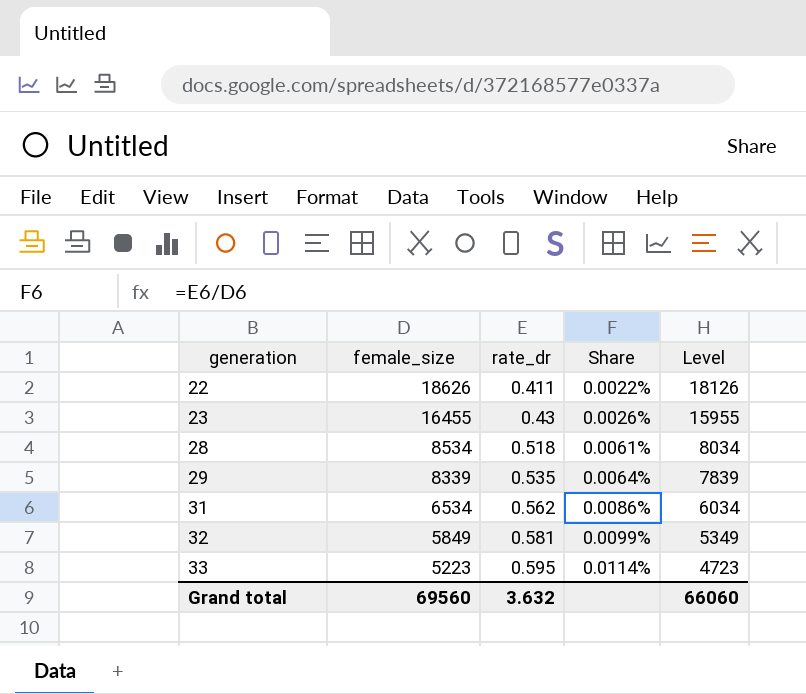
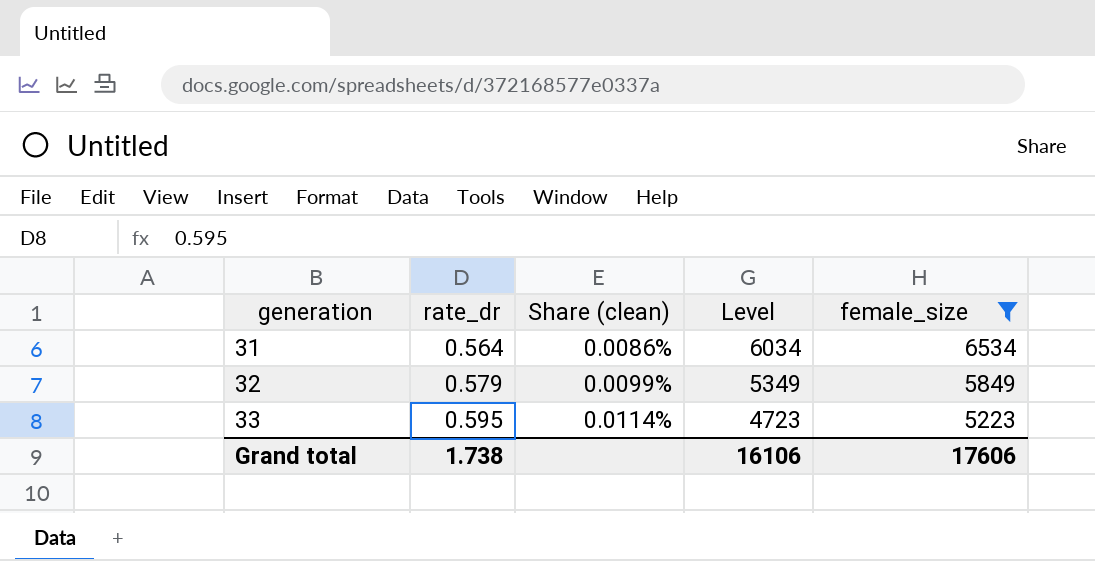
filter: none -> female_size <= 6534
column name: Share -> Share (clean)
column female_size | position: 2 -> 5
31 | rate_dr: 0.562 -> 0.564
32 | rate_dr: 0.581 -> 0.579
Grand total | rate_dr: 3.632 -> 1.738
Grand total | Level: 66060 -> 16106
Grand total | female_size: 69560 -> 17606

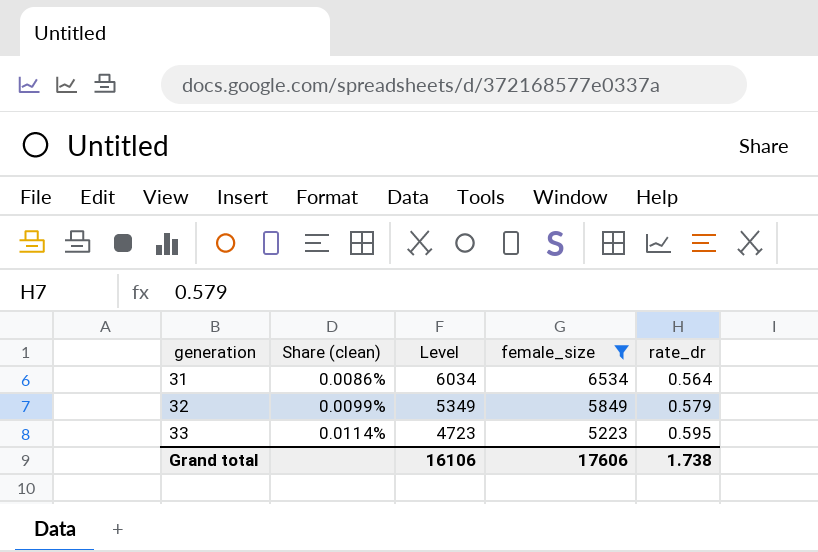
column rate_dr | position: 2 -> 5

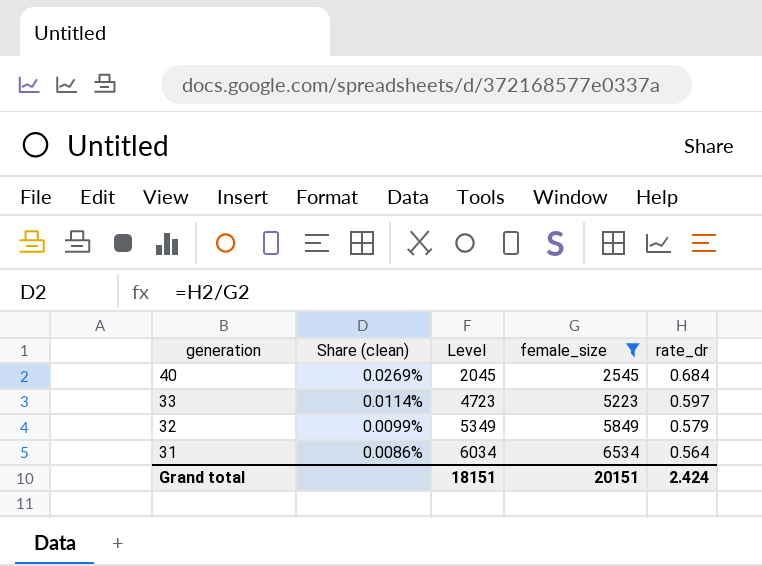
row order: generation ascending -> generation descending
row 40: none -> 0.0269% | 2045 | 2545 | 0.684
33 | rate_dr: 0.595 -> 0.597
Grand total | Level: 16106 -> 18151
Grand total | female_size: 17606 -> 20151
Grand total | rate_dr: 1.738 -> 2.424

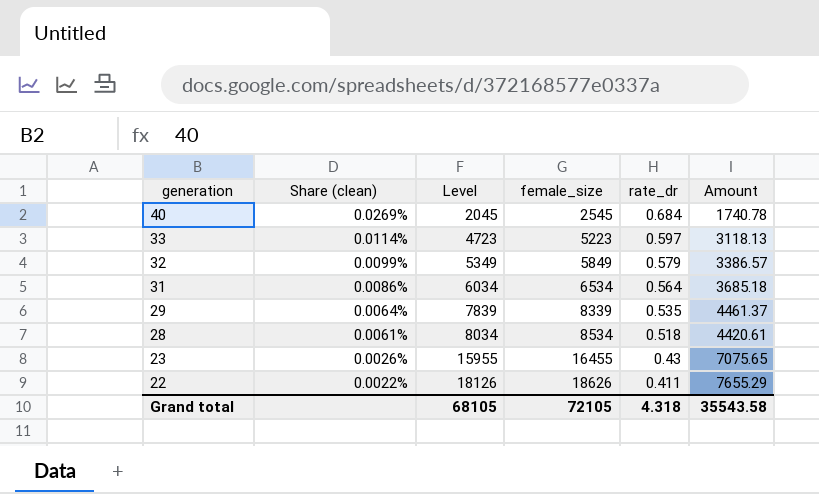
filter: female_size <= 6534 -> none
column Amount | formula: none -> [female_size] * [rate_dr]
Grand total | Level: 18151 -> 68105
Grand total | female_size: 20151 -> 72105
Grand total | rate_dr: 2.424 -> 4.318

